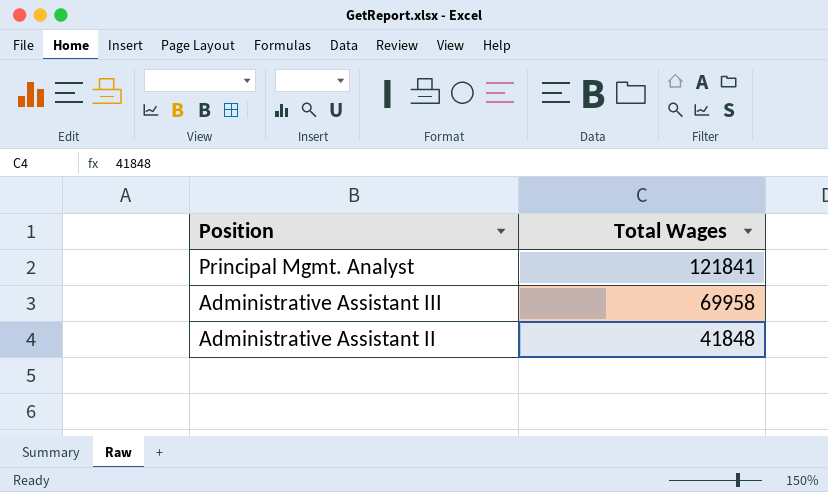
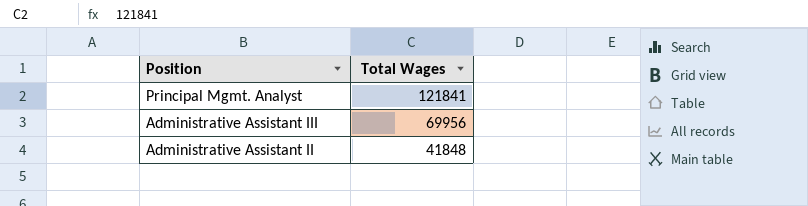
Administrative Assistant III | Total Wages: 69958 -> 69956

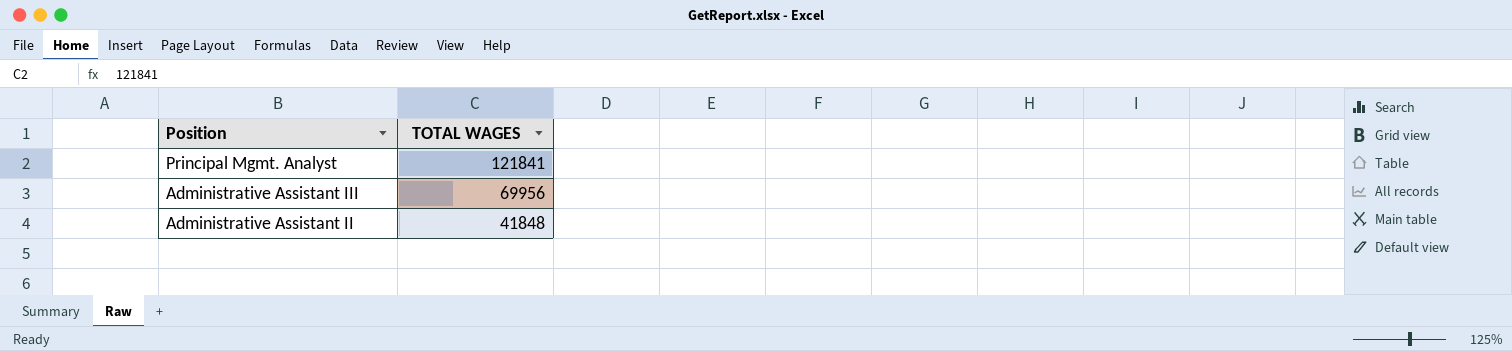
column name: Total Wages -> TOTAL WAGES

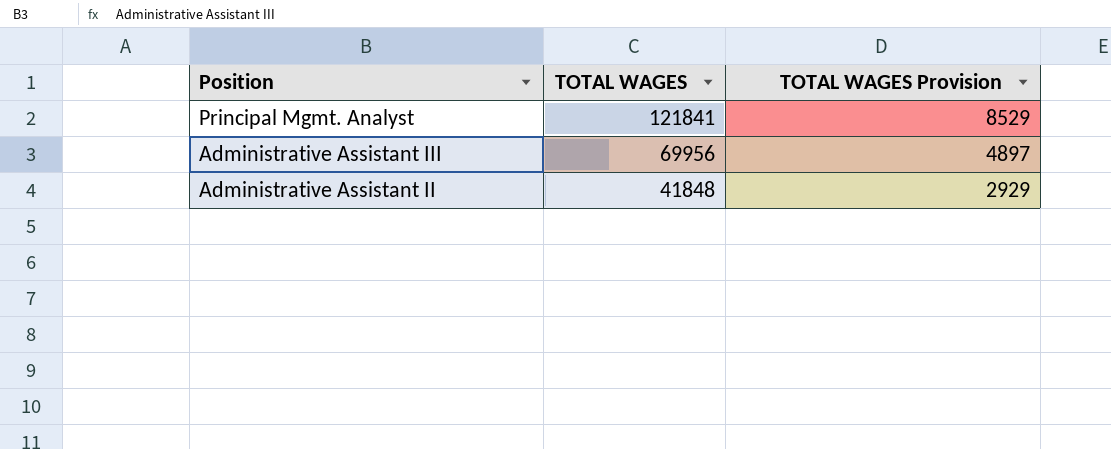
column TOTAL WAGES Provision | formula: none -> [TOTAL WAGES] * 0.07

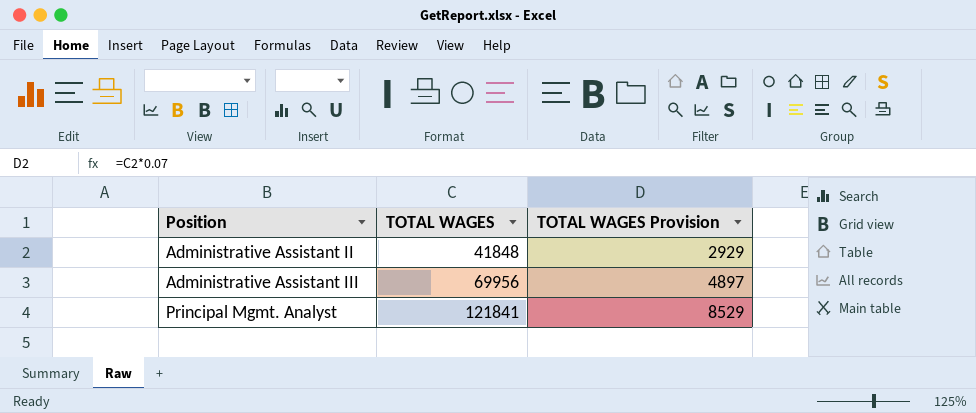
row order: Position descending -> Position ascending

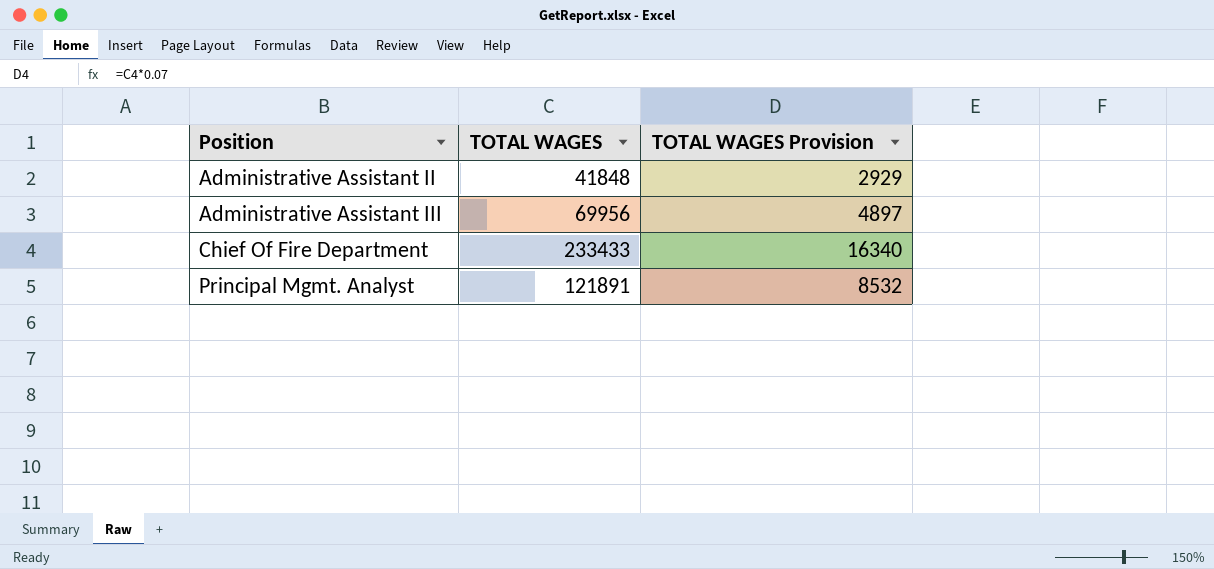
row Chief Of Fire Department: none -> 233433 | 16340
Principal Mgmt. Analyst | TOTAL WAGES: 121841 -> 121891
Principal Mgmt. Analyst | TOTAL WAGES Provision: 8529 -> 8532

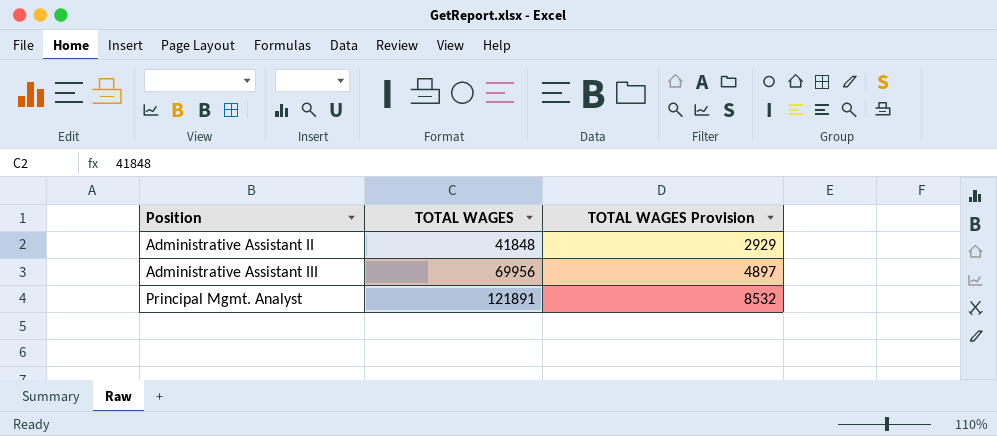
row Chief Of Fire Department: 233433 | 16340 -> none

